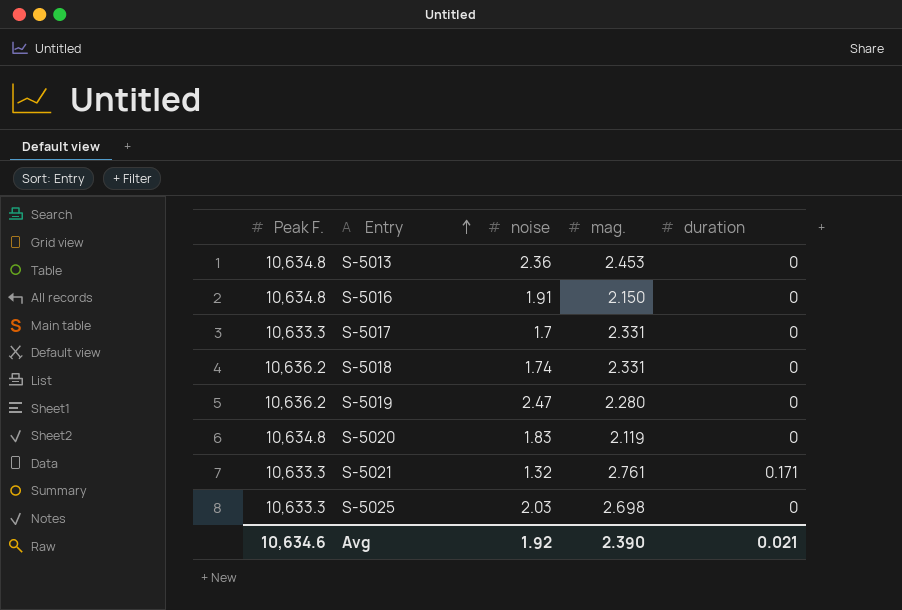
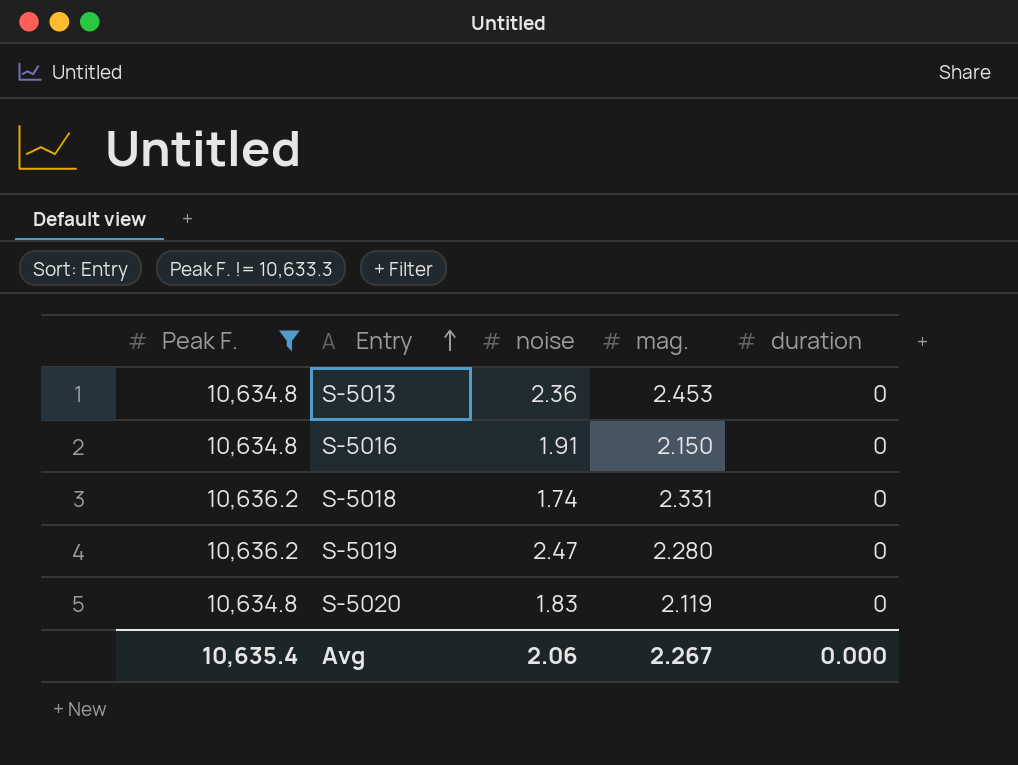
filter: none -> Peak F. != 10,633.3
Avg | Peak F.: 10,634.6 -> 10,635.4
Avg | noise: 1.92 -> 2.06
Avg | mag.: 2.390 -> 2.267
Avg | duration: 0.021 -> 0.000

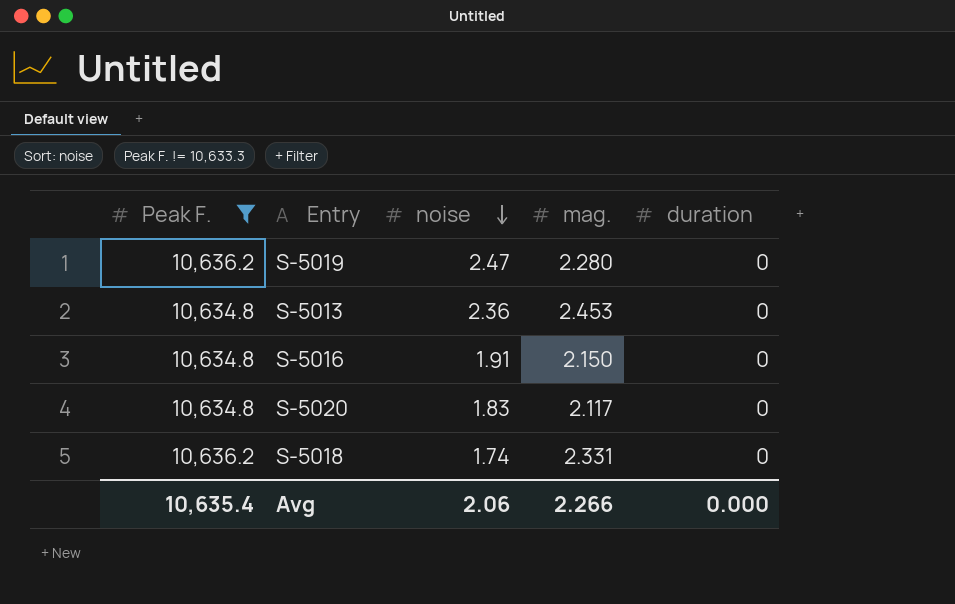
row order: Entry ascending -> noise descending
S-5020 | mag.: 2.119 -> 2.117
Avg | mag.: 2.267 -> 2.266

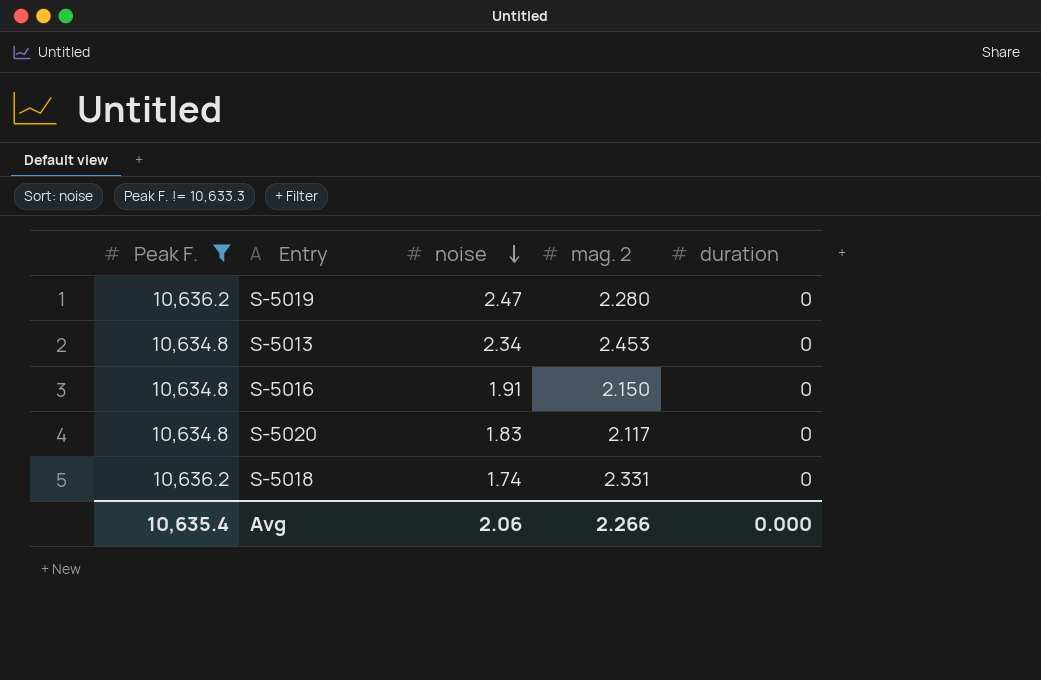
column name: mag. -> mag. 2
S-5013 | noise: 2.36 -> 2.34

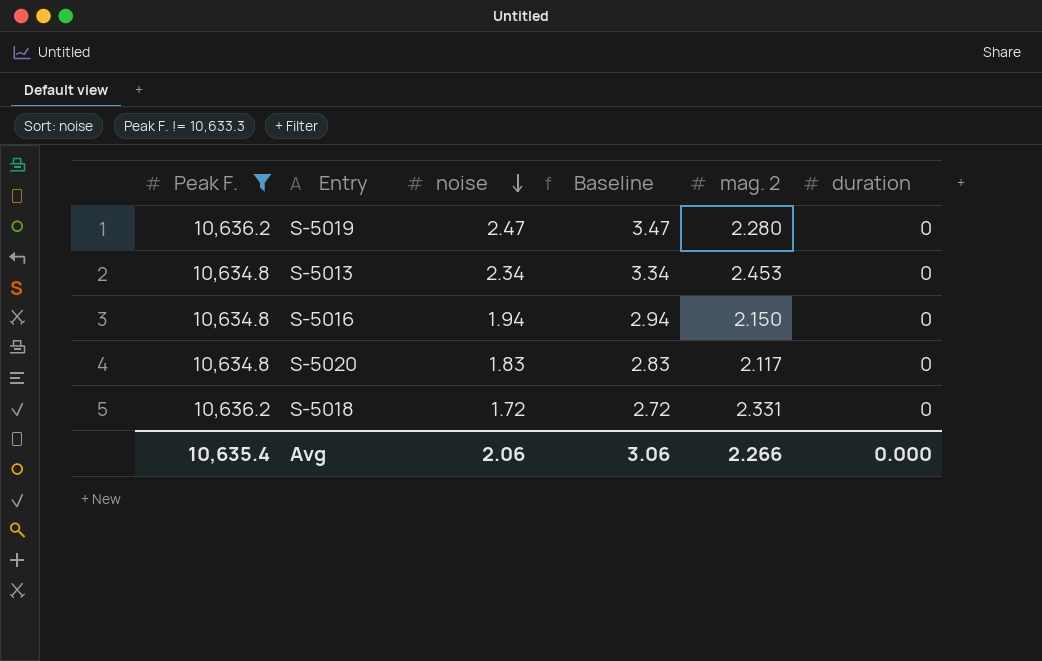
column Baseline | formula: none -> [noise] + 1
S-5016 | noise: 1.91 -> 1.94
S-5018 | noise: 1.74 -> 1.72

